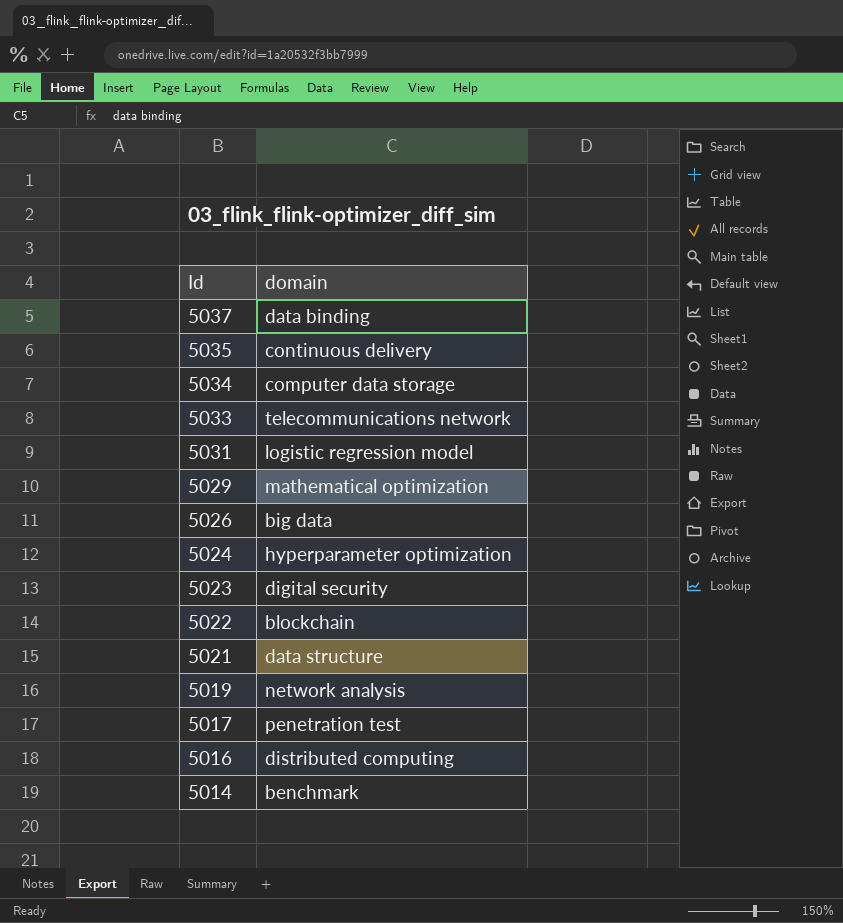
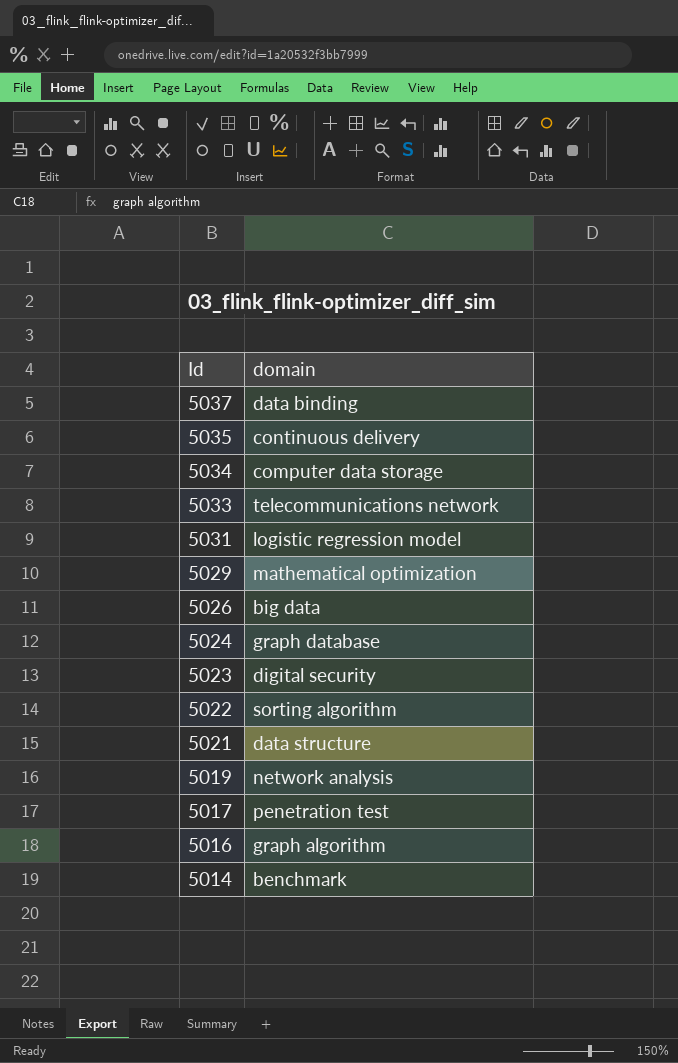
5024 | domain: hyperparameter optimization -> graph database
5022 | domain: blockchain -> sorting algorithm
5016 | domain: distributed computing -> graph algorithm

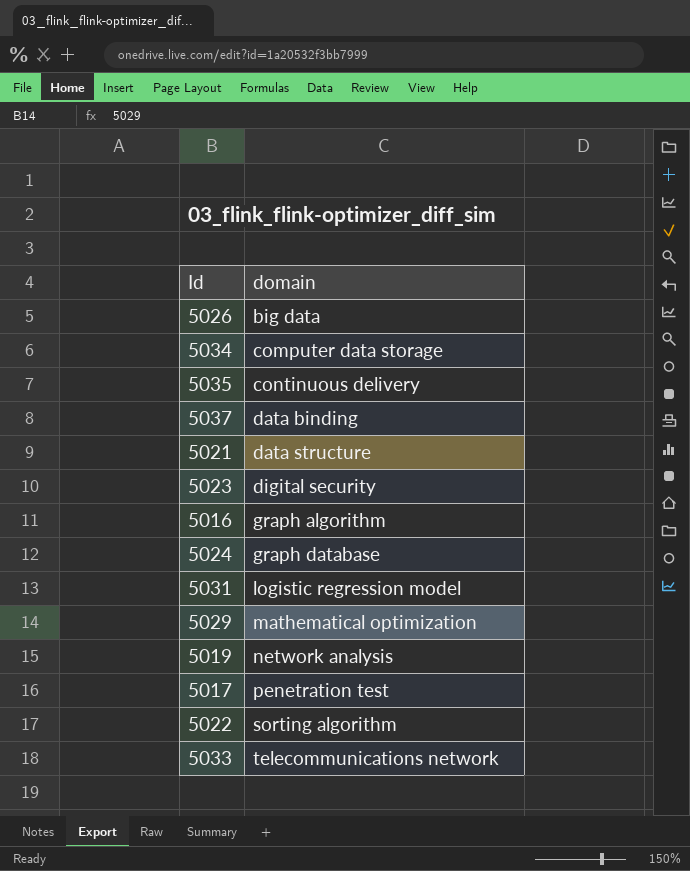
row order: Id descending -> domain ascending
row 5014: benchmark -> none

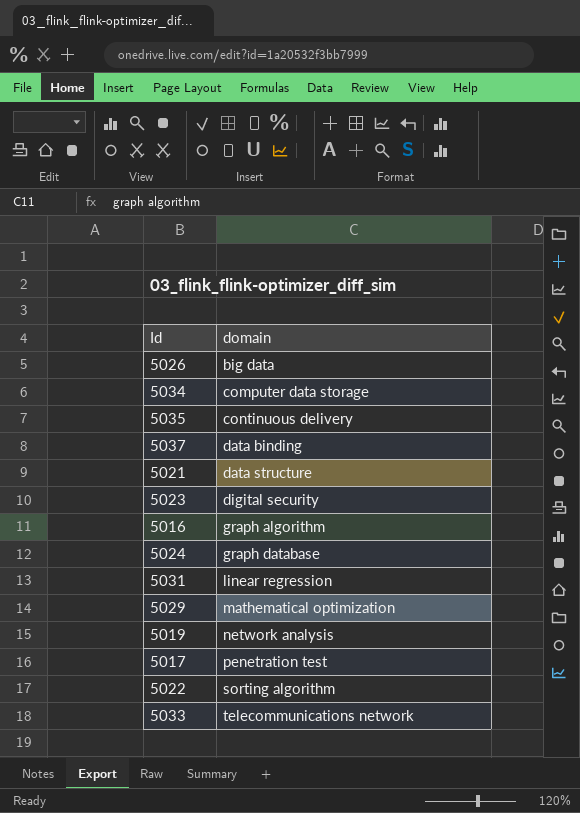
5031 | domain: logistic regression model -> linear regression

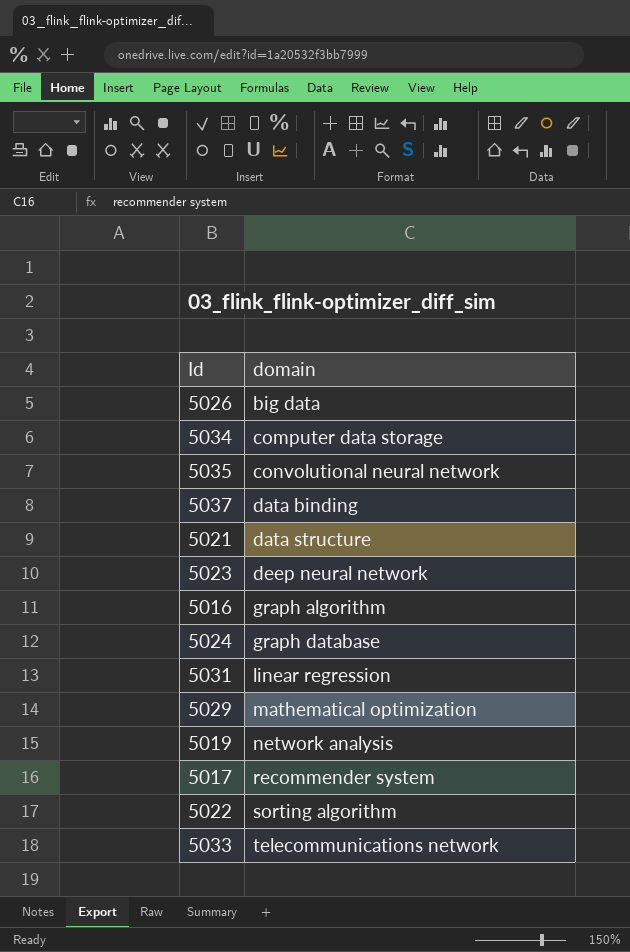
5035 | domain: continuous delivery -> convolutional neural network
5023 | domain: digital security -> deep neural network
5017 | domain: penetration test -> recommender system

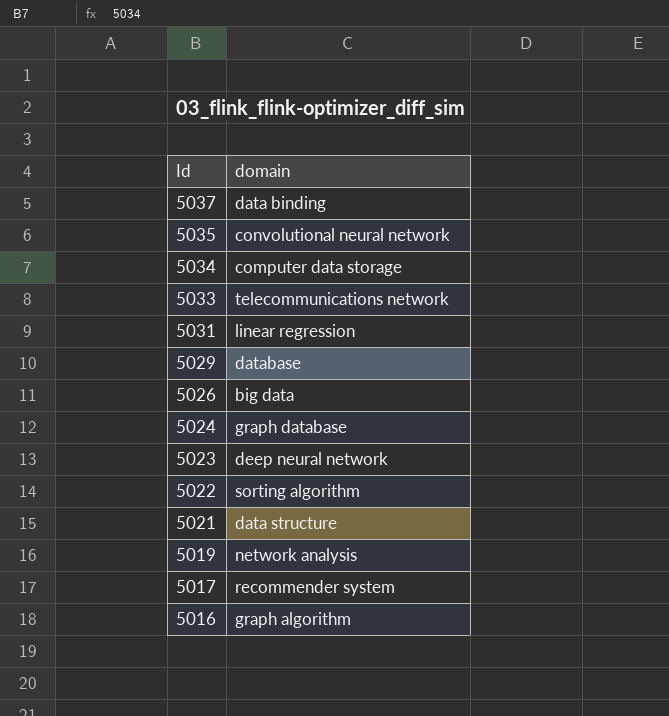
row order: domain ascending -> Id descending
5029 | domain: mathematical optimization -> database

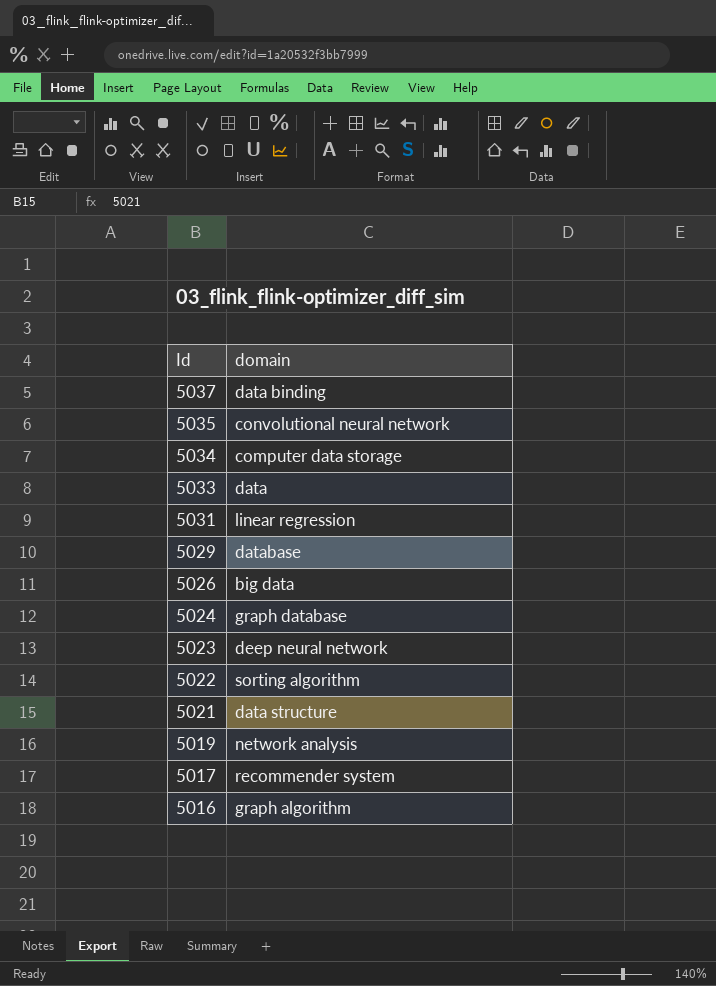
5033 | domain: telecommunications network -> data

